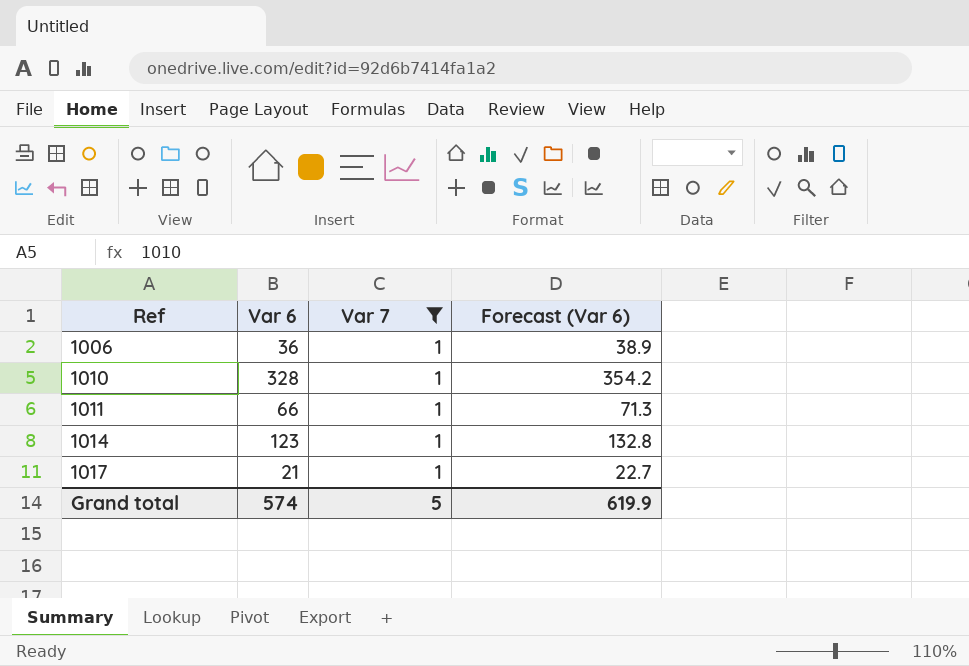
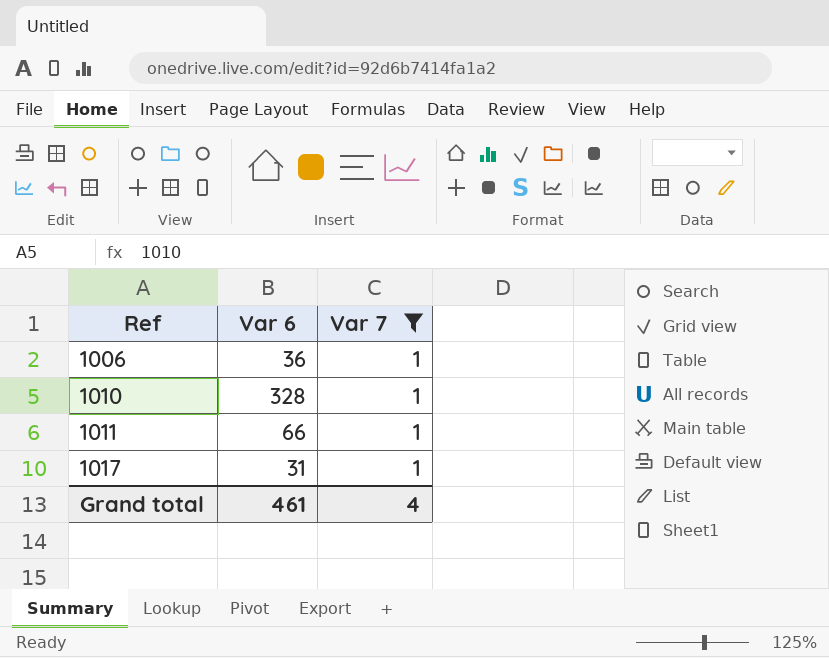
column Forecast (Var 6) | formula: [Var 6] * 1.08 -> none
row 1014: 123 | 1 | 132.8 -> none
1017 | Var 6: 21 -> 31
Grand total | Var 6: 574 -> 461
Grand total | Var 7: 5 -> 4

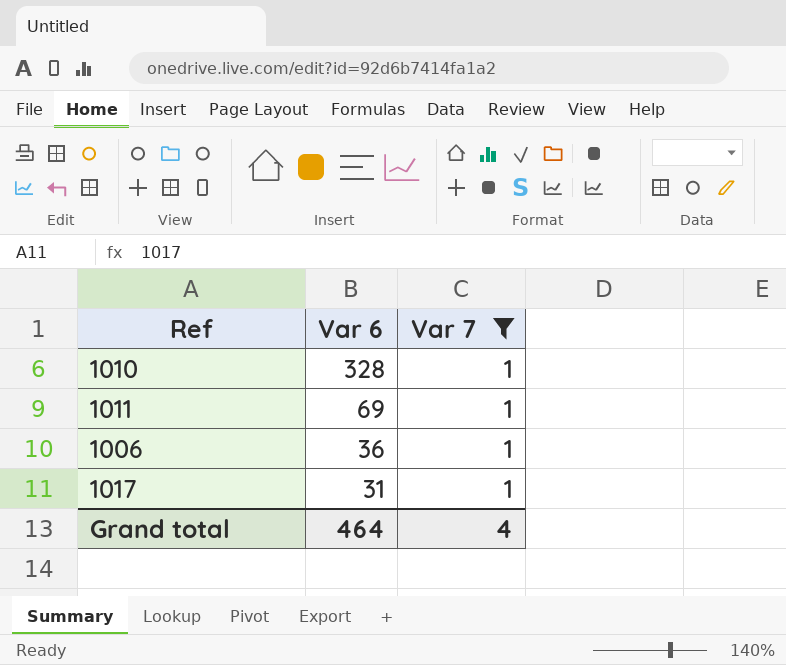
row order: Ref ascending -> Var 6 descending
1011 | Var 6: 66 -> 69
Grand total | Var 6: 461 -> 464

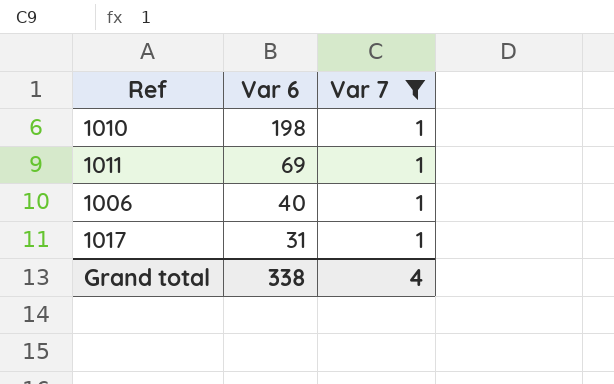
1010 | Var 6: 328 -> 198
1006 | Var 6: 36 -> 40
Grand total | Var 6: 464 -> 338

